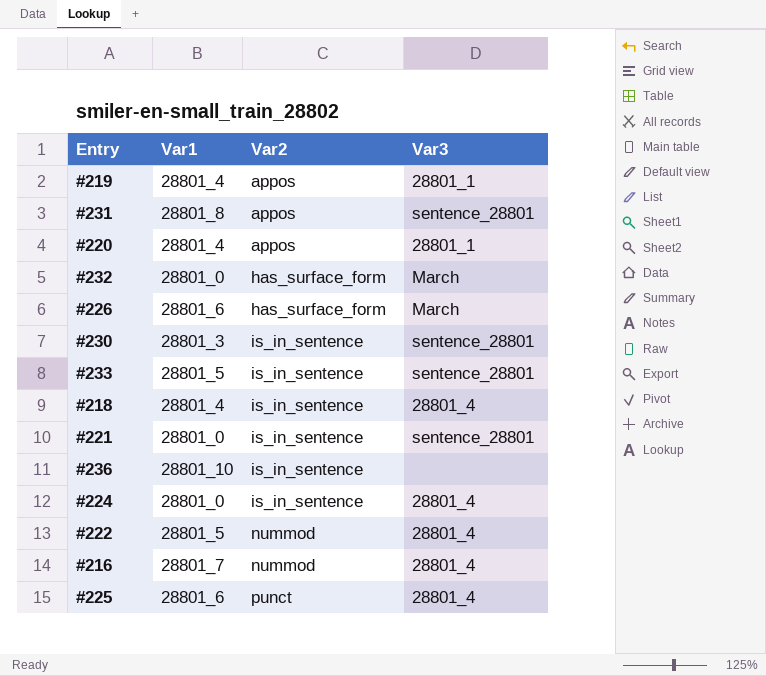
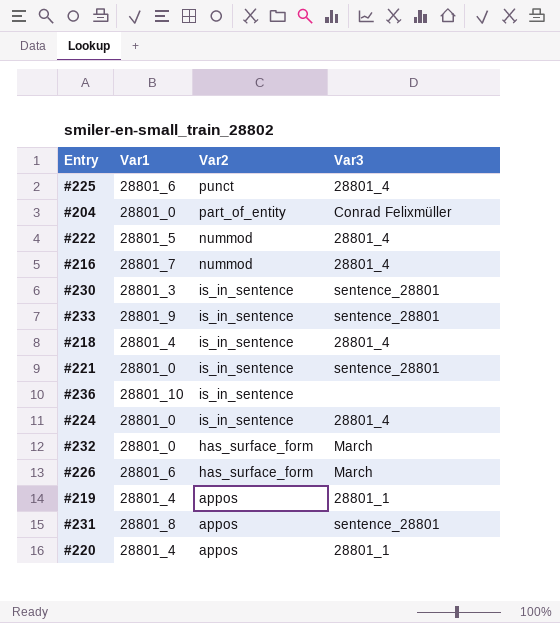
row order: Var2 ascending -> Var2 descending
row #204: none -> 28801_0 | part_of_entity | Conrad Felixmüller
#233 | Var1: 28801_5 -> 28801_9

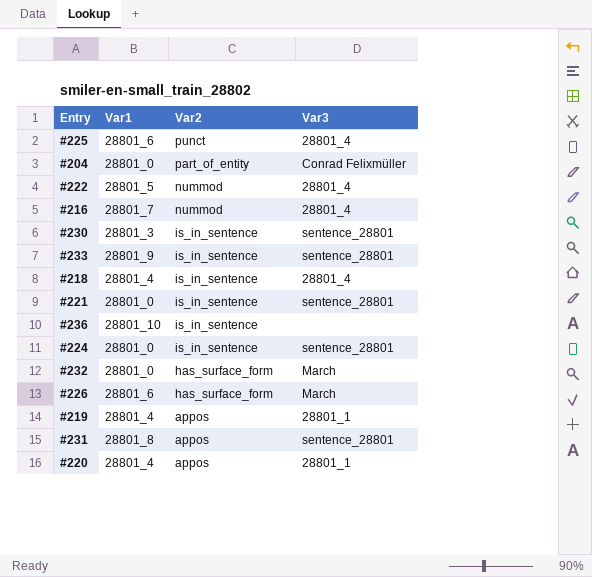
#224 | Var3: 28801_4 -> sentence_28801

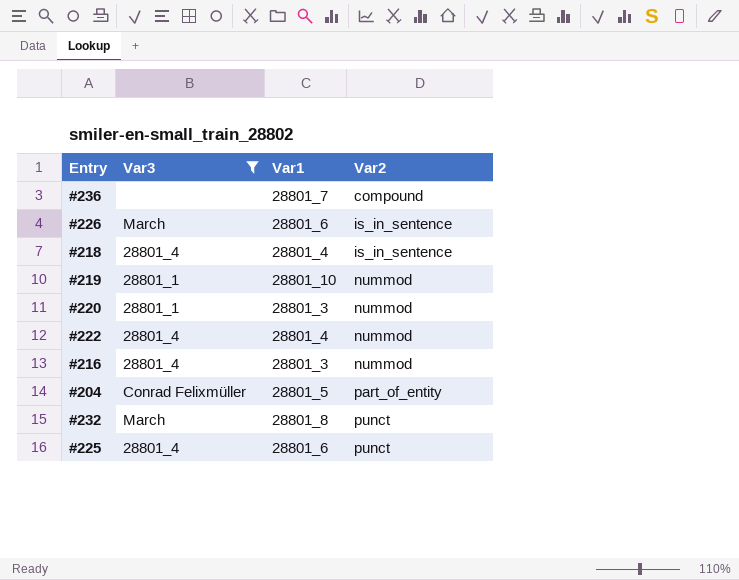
filter: none -> Var3 != sentence_28801
row order: Var2 descending -> Var2 ascending
column Var3 | position: 4 -> 2
#236 | Var1: 28801_10 -> 28801_7
#236 | Var2: is_in_sentence -> compound
#226 | Var2: has_surface_form -> is_in_sentence
#219 | Var1: 28801_4 -> 28801_10
#219 | Var2: appos -> nummod
#220 | Var1: 28801_4 -> 28801_3
#220 | Var2: appos -> nummod
#222 | Var1: 28801_5 -> 28801_4
#216 | Var1: 28801_7 -> 28801_3
#204 | Var1: 28801_0 -> 28801_5
#232 | Var1: 28801_0 -> 28801_8
#232 | Var2: has_surface_form -> punct

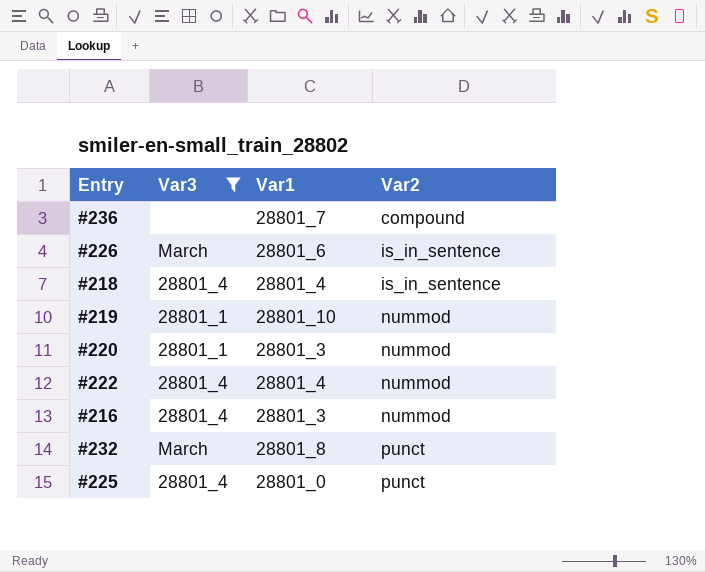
row #204: Conrad Felixmüller | 28801_5 | part_of_entity -> none
#225 | Var1: 28801_6 -> 28801_0

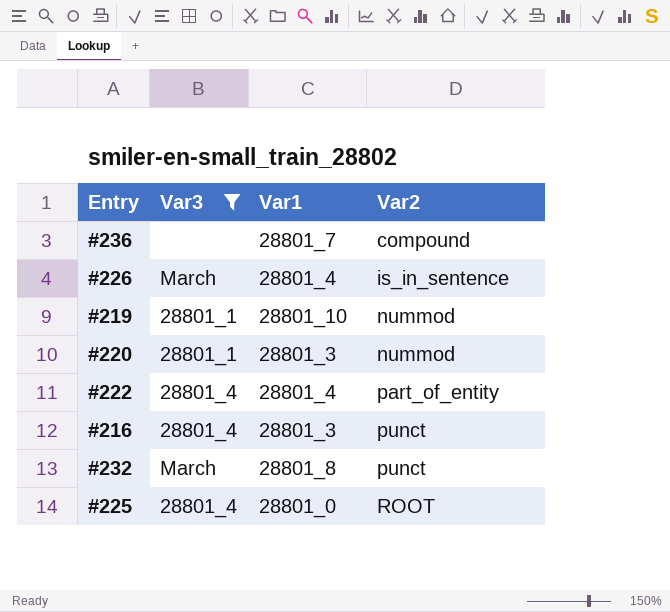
row #218: 28801_4 | 28801_4 | is_in_sentence -> none
#226 | Var1: 28801_6 -> 28801_4
#222 | Var2: nummod -> part_of_entity
#216 | Var2: nummod -> punct
#225 | Var2: punct -> ROOT

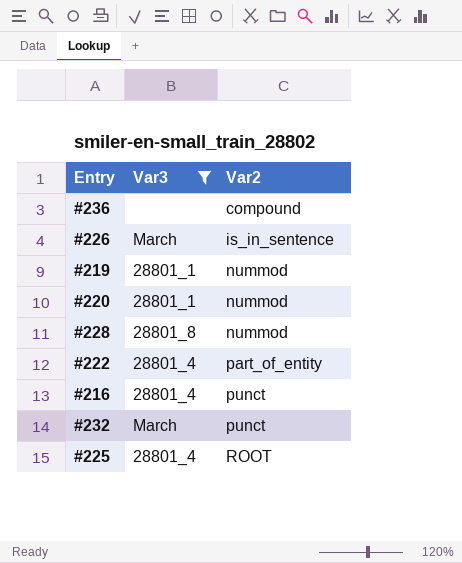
column Var1 | position: 3 -> none
row #228: none -> 28801_8 | nummod

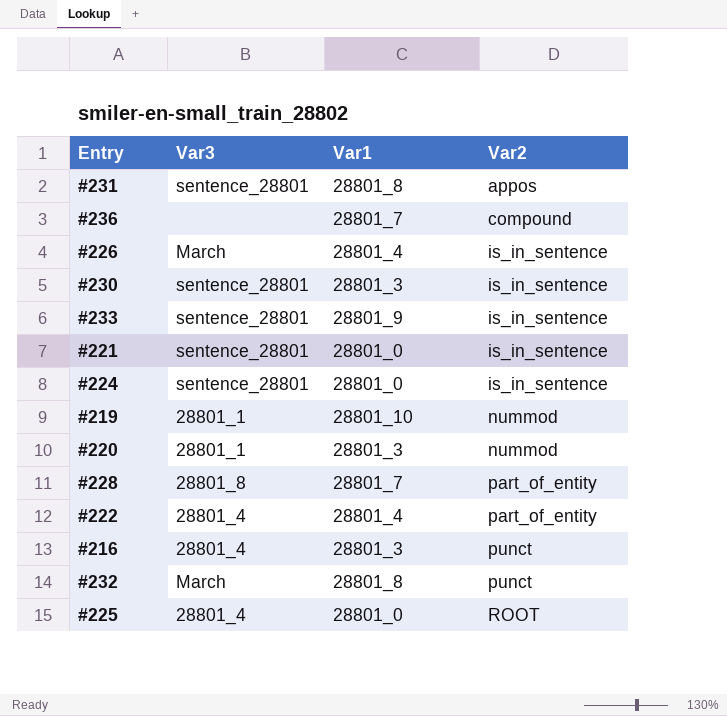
filter: Var3 != sentence_28801 -> none
column Var1 | position: none -> 3
#228 | Var2: nummod -> part_of_entity

